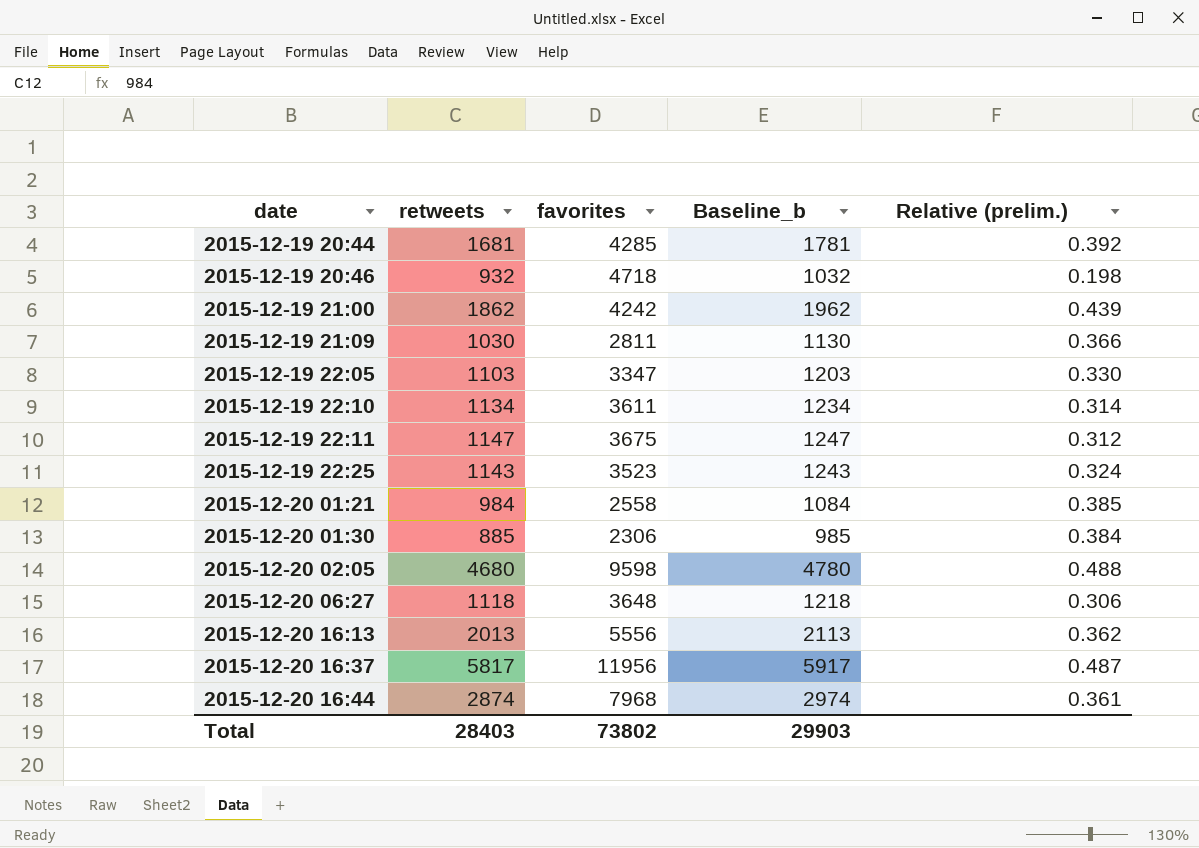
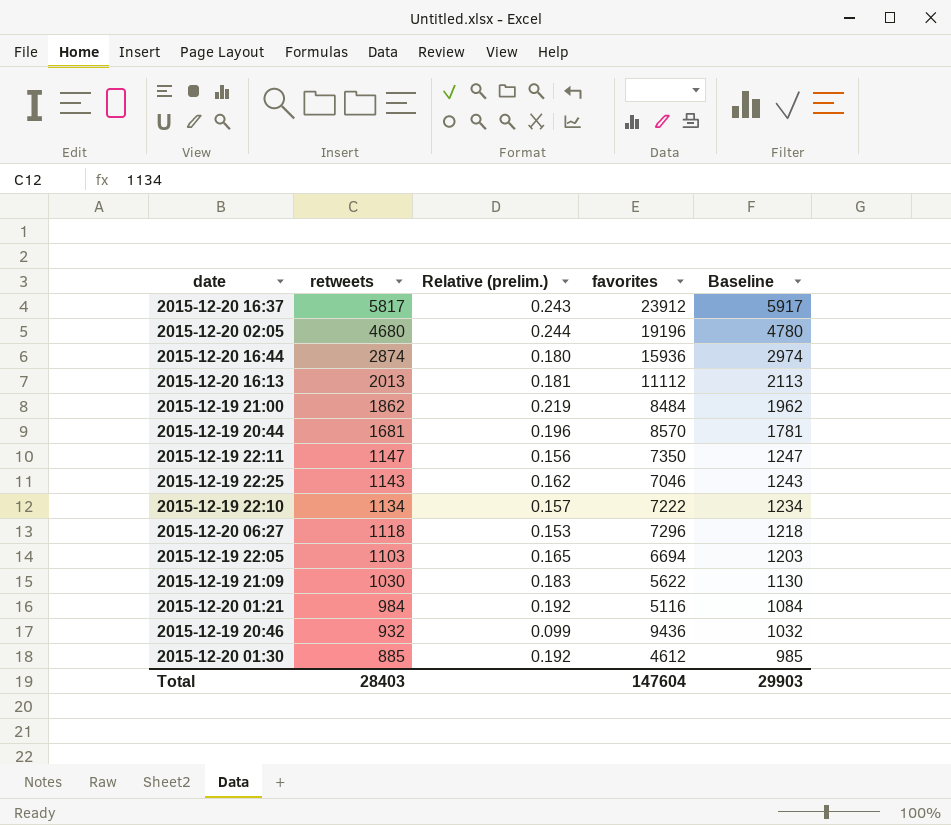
row order: date ascending -> retweets descending
column Relative (prelim.) | position: 5 -> 3
column name: Baseline_b -> Baseline
2015-12-20 16:37 | Relative (prelim.): 0.487 -> 0.243
2015-12-20 16:37 | favorites: 11956 -> 23912
2015-12-20 02:05 | Relative (prelim.): 0.488 -> 0.244
2015-12-20 02:05 | favorites: 9598 -> 19196
2015-12-20 16:44 | Relative (prelim.): 0.361 -> 0.180
2015-12-20 16:44 | favorites: 7968 -> 15936
2015-12-20 16:13 | Relative (prelim.): 0.362 -> 0.181
2015-12-20 16:13 | favorites: 5556 -> 11112
2015-12-19 21:00 | Relative (prelim.): 0.439 -> 0.219
2015-12-19 21:00 | favorites: 4242 -> 8484
2015-12-19 20:44 | Relative (prelim.): 0.392 -> 0.196
2015-12-19 20:44 | favorites: 4285 -> 8570
2015-12-19 22:11 | Relative (prelim.): 0.312 -> 0.156
2015-12-19 22:11 | favorites: 3675 -> 7350
2015-12-19 22:25 | Relative (prelim.): 0.324 -> 0.162
2015-12-19 22:25 | favorites: 3523 -> 7046
2015-12-19 22:10 | Relative (prelim.): 0.314 -> 0.157
2015-12-19 22:10 | favorites: 3611 -> 7222
2015-12-20 06:27 | Relative (prelim.): 0.306 -> 0.153
2015-12-20 06:27 | favorites: 3648 -> 7296
2015-12-19 22:05 | Relative (prelim.): 0.330 -> 0.165
2015-12-19 22:05 | favorites: 3347 -> 6694
2015-12-19 21:09 | Relative (prelim.): 0.366 -> 0.183
2015-12-19 21:09 | favorites: 2811 -> 5622
2015-12-20 01:21 | Relative (prelim.): 0.385 -> 0.192
2015-12-20 01:21 | favorites: 2558 -> 5116
2015-12-19 20:46 | Relative (prelim.): 0.198 -> 0.099
2015-12-19 20:46 | favorites: 4718 -> 9436
2015-12-20 01:30 | Relative (prelim.): 0.384 -> 0.192
2015-12-20 01:30 | favorites: 2306 -> 4612
Total | favorites: 73802 -> 147604

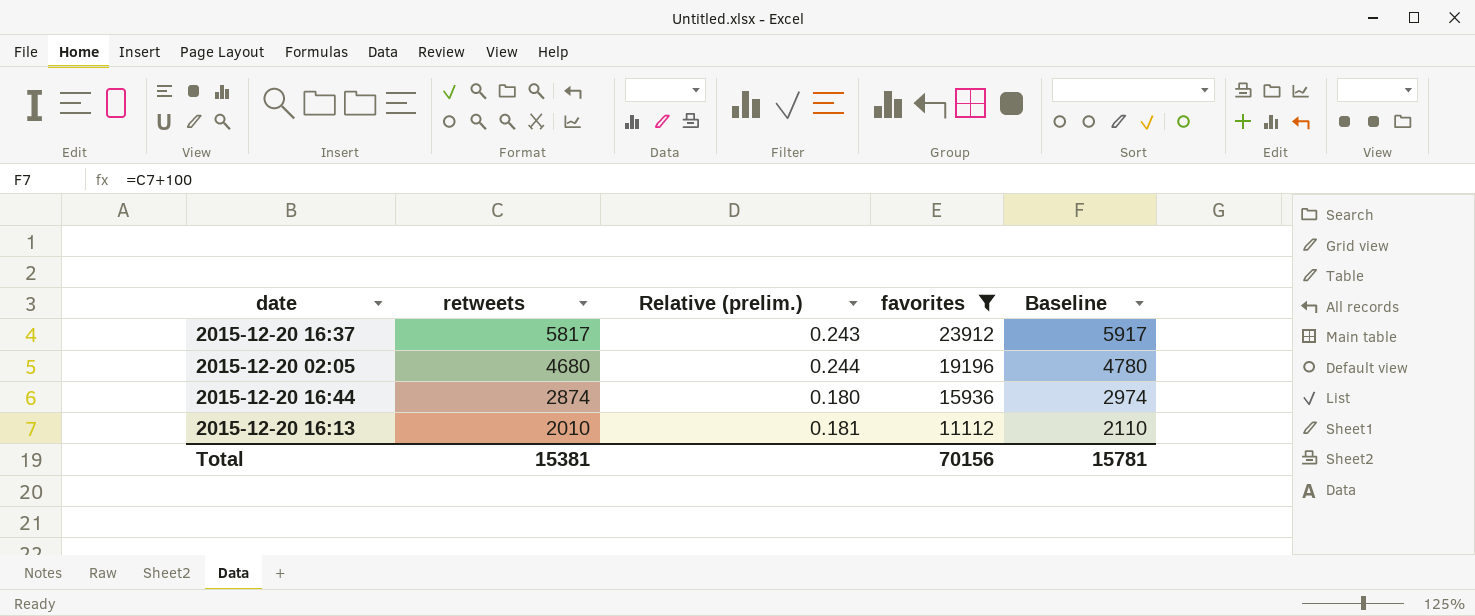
filter: none -> favorites >= 11112
2015-12-20 16:13 | retweets: 2013 -> 2010
2015-12-20 16:13 | Baseline: 2113 -> 2110
Total | retweets: 28403 -> 15381
Total | favorites: 147604 -> 70156
Total | Baseline: 29903 -> 15781

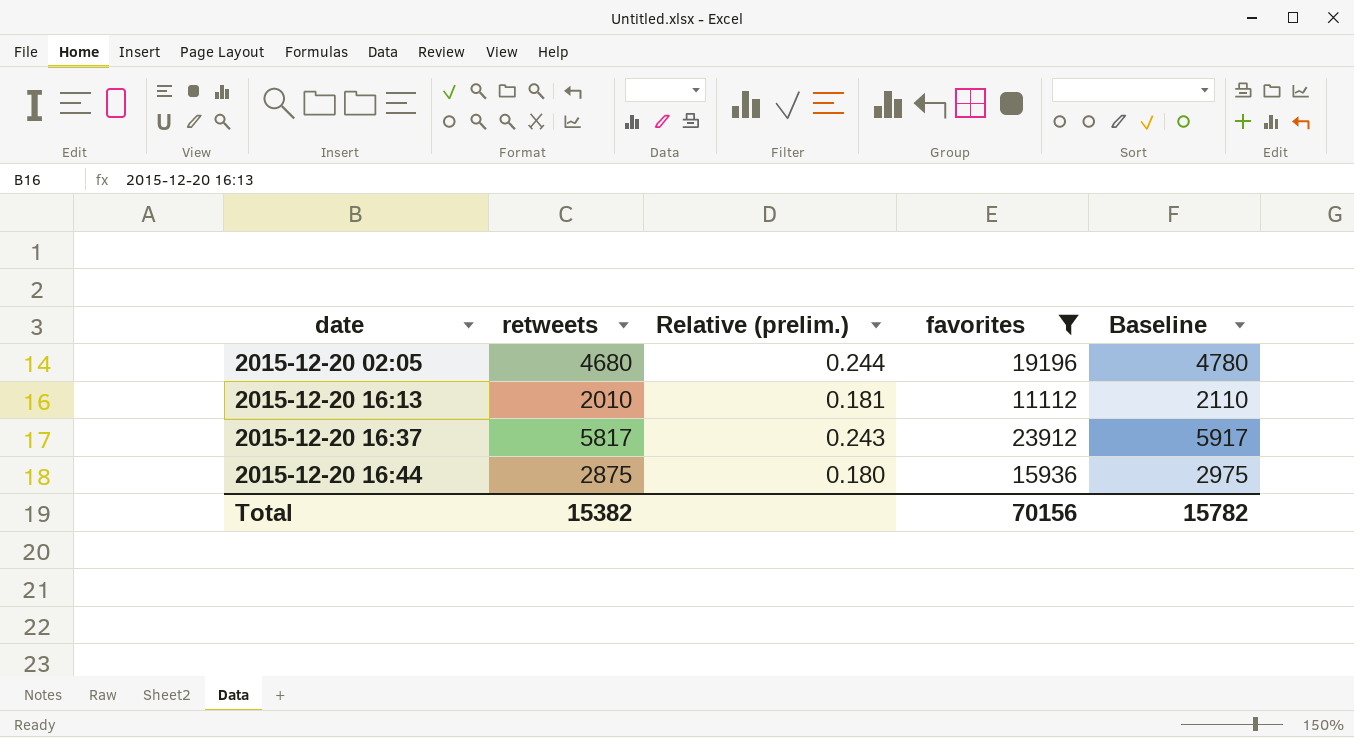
row order: retweets descending -> date ascending
2015-12-20 16:44 | retweets: 2874 -> 2875
2015-12-20 16:44 | Baseline: 2974 -> 2975
Total | retweets: 15381 -> 15382
Total | Baseline: 15781 -> 15782

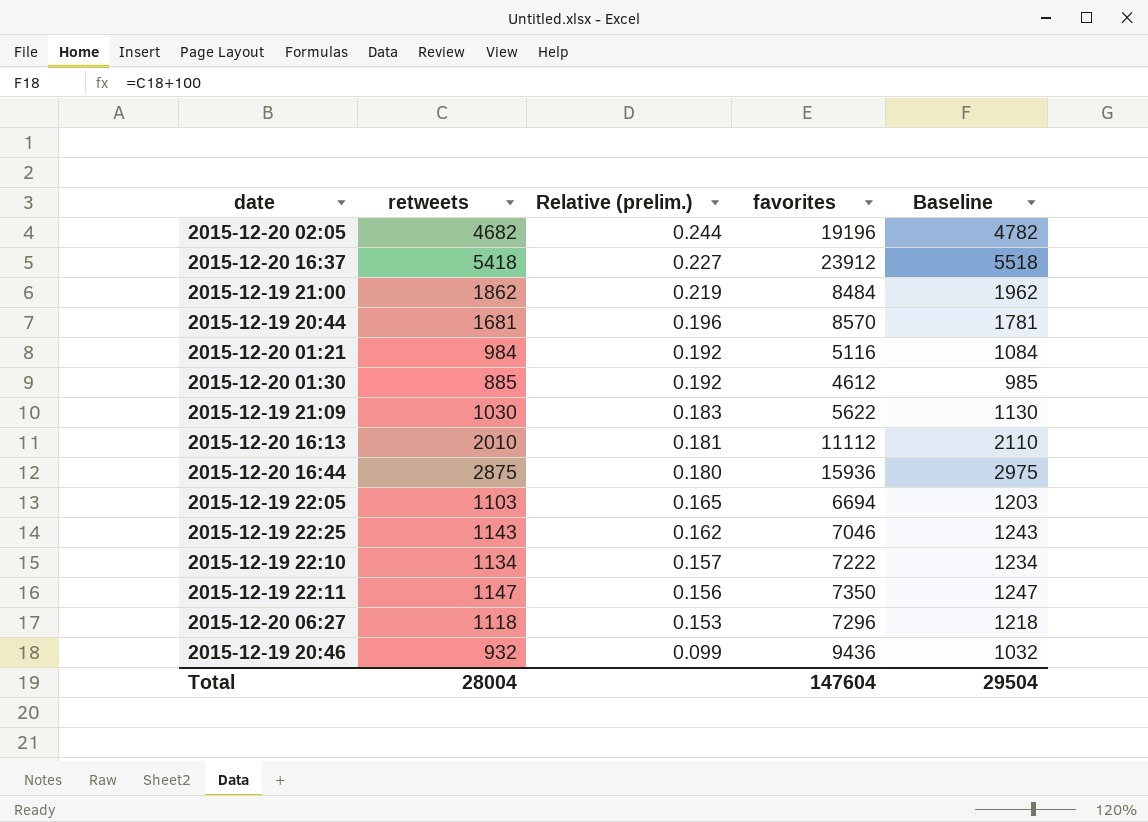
filter: favorites >= 11112 -> none
row order: date ascending -> Relative (prelim.) descending
2015-12-20 02:05 | retweets: 4680 -> 4682
2015-12-20 02:05 | Baseline: 4780 -> 4782
2015-12-20 16:37 | retweets: 5817 -> 5418
2015-12-20 16:37 | Relative (prelim.): 0.243 -> 0.227
2015-12-20 16:37 | Baseline: 5917 -> 5518
Total | retweets: 15382 -> 28004
Total | favorites: 70156 -> 147604
Total | Baseline: 15782 -> 29504

